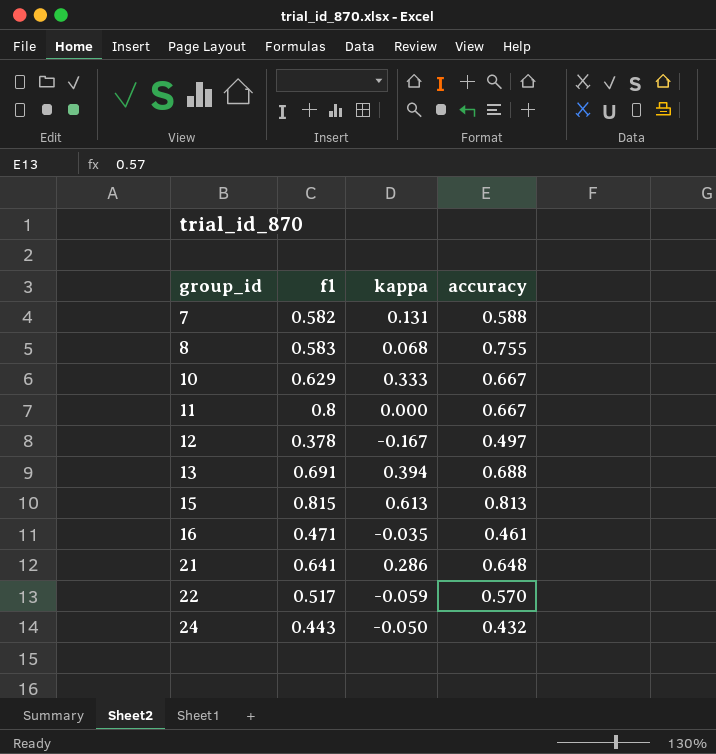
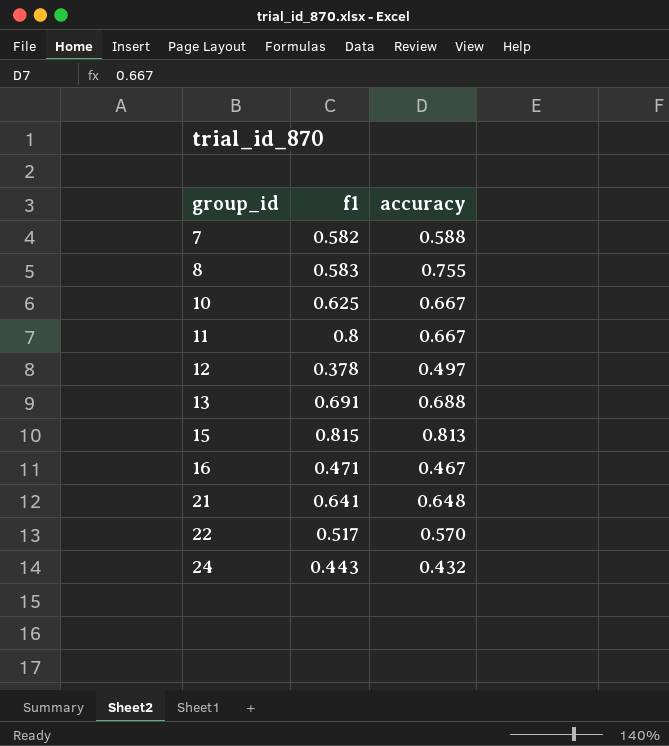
column kappa | position: 3 -> none
10 | f1: 0.629 -> 0.625
16 | accuracy: 0.461 -> 0.467

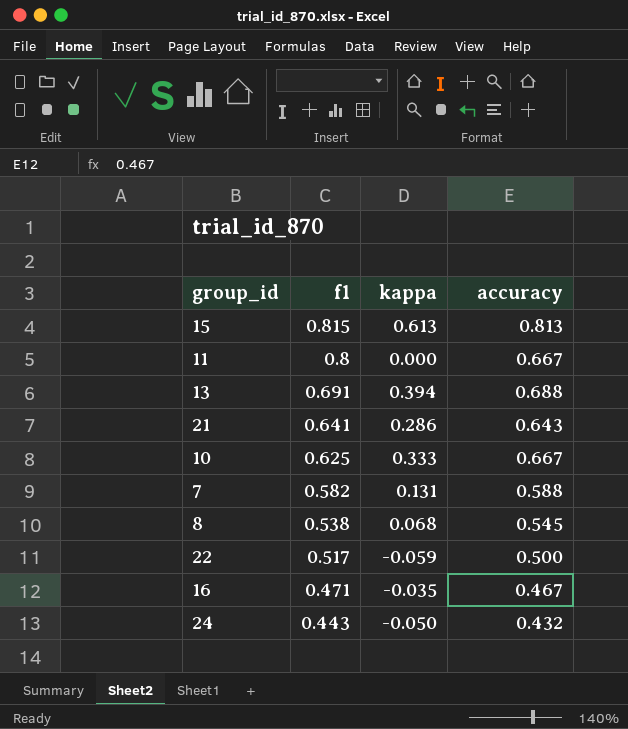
row order: group_id ascending -> f1 descending
column kappa | position: none -> 3
row 12: 0.378 | 0.497 -> none
21 | accuracy: 0.648 -> 0.643
8 | f1: 0.583 -> 0.538
8 | accuracy: 0.755 -> 0.545
22 | accuracy: 0.570 -> 0.500

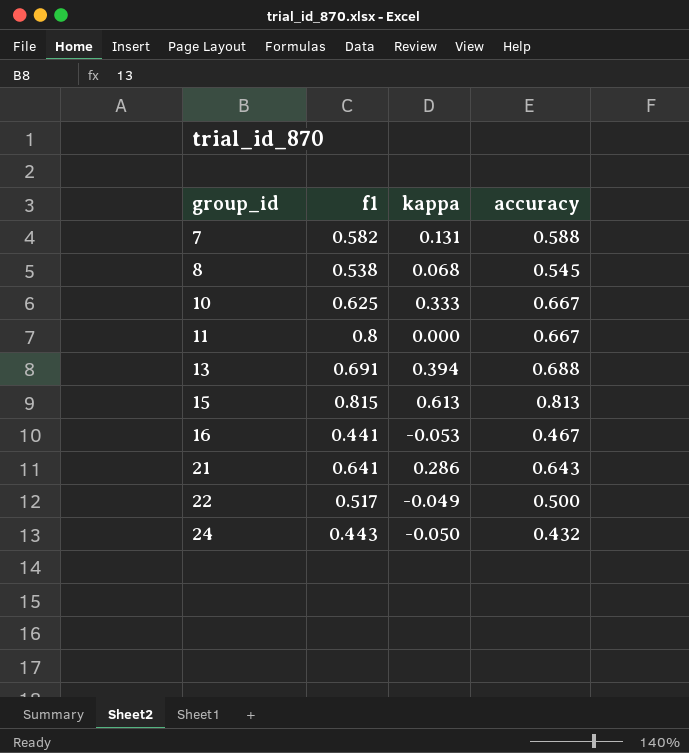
row order: f1 descending -> group_id ascending
16 | f1: 0.471 -> 0.441
16 | kappa: -0.035 -> -0.053
22 | kappa: -0.059 -> -0.049

